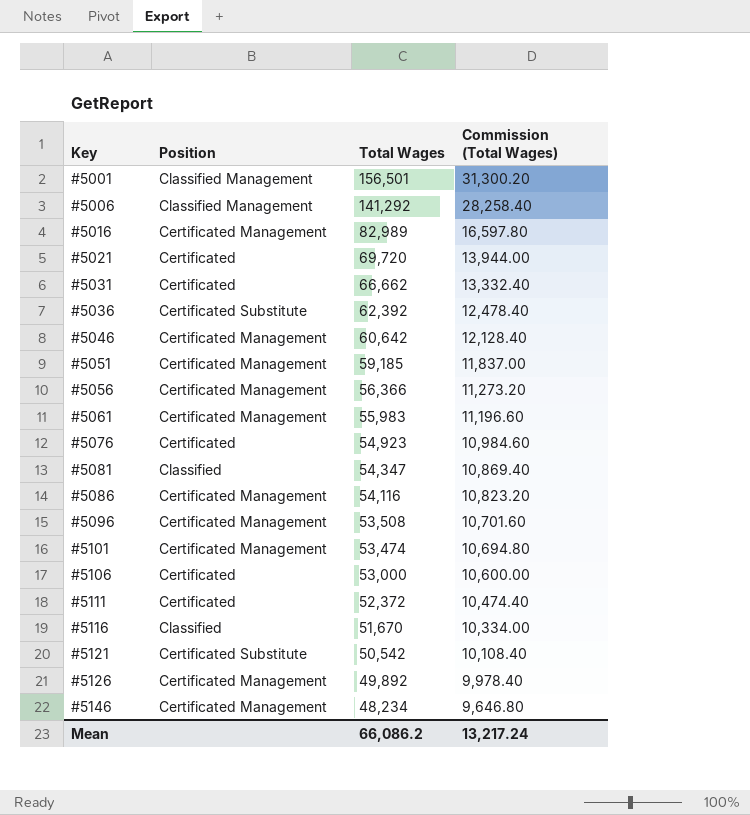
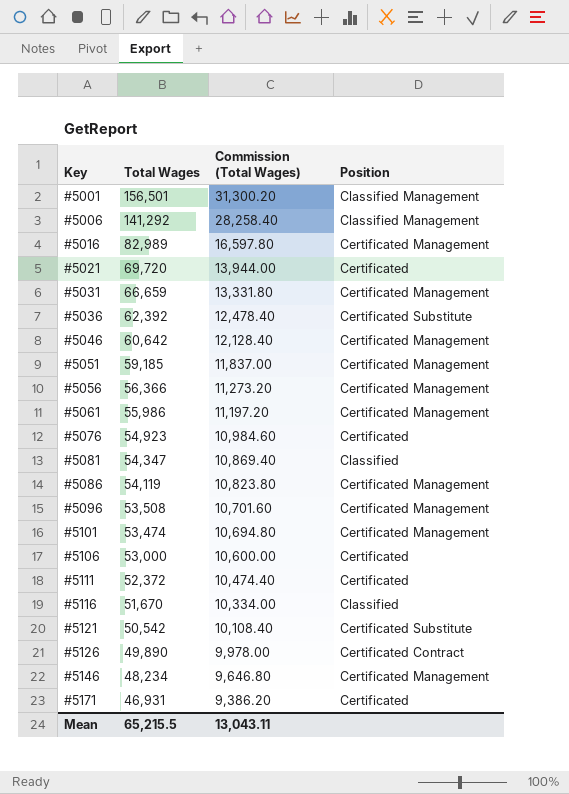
column Position | position: 2 -> 4
#5031 | Total Wages: 66,662 -> 66,659
#5031 | Commission (Total Wages): 13,332.40 -> 13,331.80
#5031 | Position: Certificated -> Certificated Management
#5061 | Total Wages: 55,983 -> 55,986
#5061 | Commission (Total Wages): 11,196.60 -> 11,197.20
#5086 | Total Wages: 54,116 -> 54,119
#5086 | Commission (Total Wages): 10,823.20 -> 10,823.80
#5126 | Total Wages: 49,892 -> 49,890
#5126 | Commission (Total Wages): 9,978.40 -> 9,978.00
#5126 | Position: Certificated Management -> Certificated Contract
row #5171: none -> 46,931 | 9,386.20 | Certificated
Mean | Total Wages: 66,086.2 -> 65,215.5
Mean | Commission (Total Wages): 13,217.24 -> 13,043.11

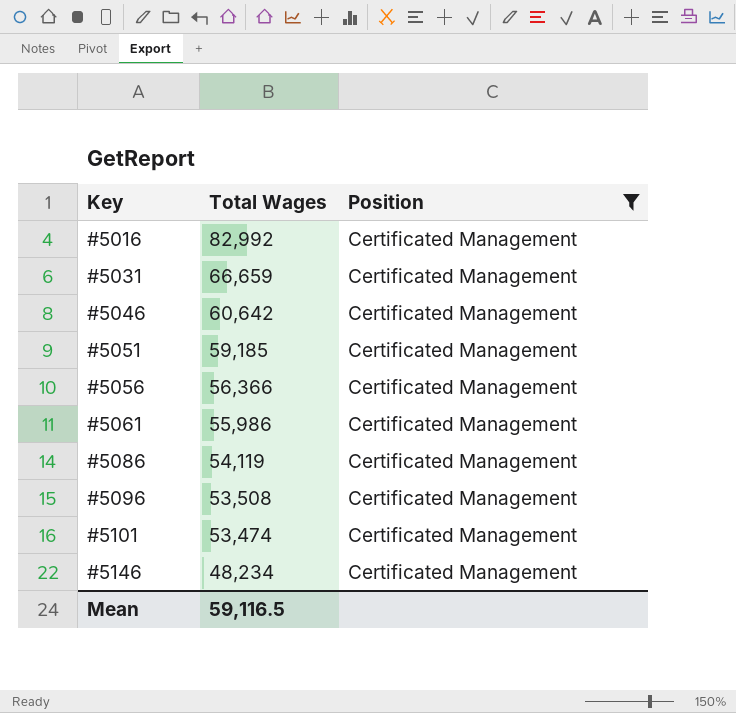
filter: none -> Position = Certificated Management
column Commission (Total Wages) | formula: [Total Wages] * 0.2 -> none
#5016 | Total Wages: 82,989 -> 82,992
Mean | Total Wages: 65,215.5 -> 59,116.5

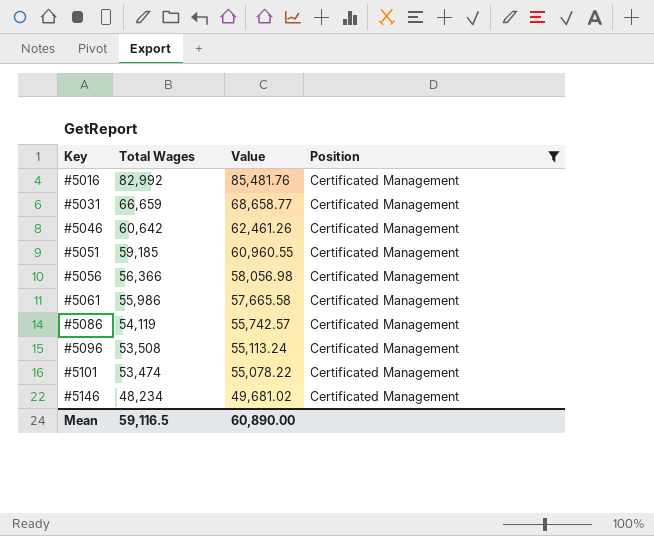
column Value | formula: none -> [Total Wages] * 1.03

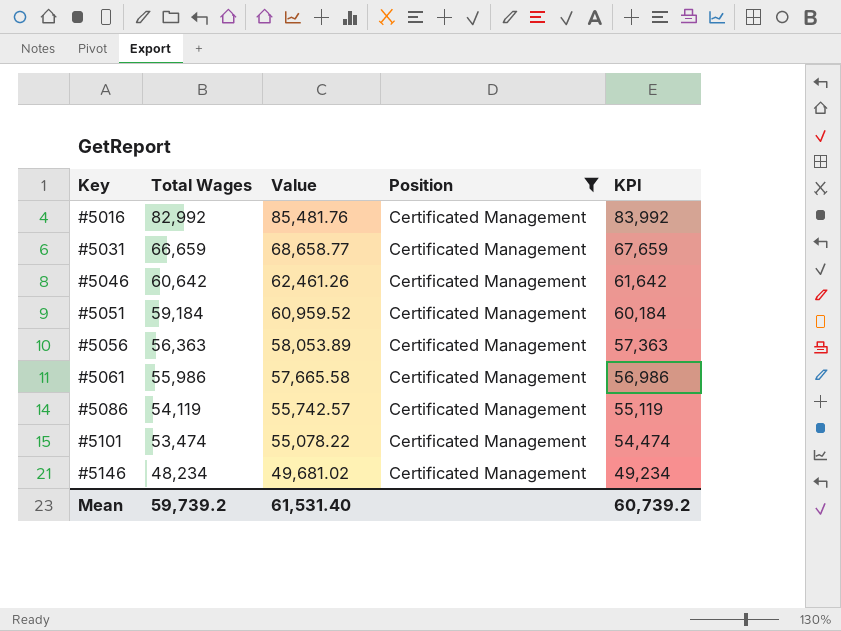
column KPI | formula: none -> [Total Wages] + 1000
row #5096: 53,508 | 55,113.24 | Certificated Management -> none
#5051 | Total Wages: 59,185 -> 59,184
#5051 | Value: 60,960.55 -> 60,959.52
#5056 | Total Wages: 56,366 -> 56,363
#5056 | Value: 58,056.98 -> 58,053.89
Mean | Total Wages: 59,116.5 -> 59,739.2
Mean | Value: 60,890.00 -> 61,531.40

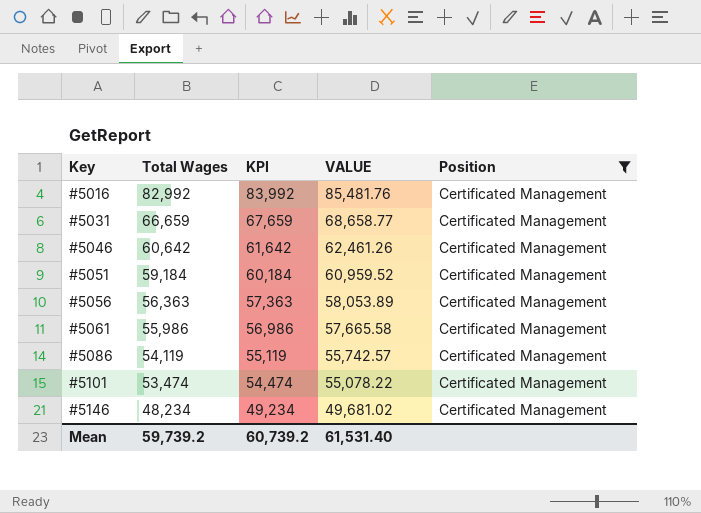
column KPI | position: 5 -> 3
column name: Value -> VALUE

